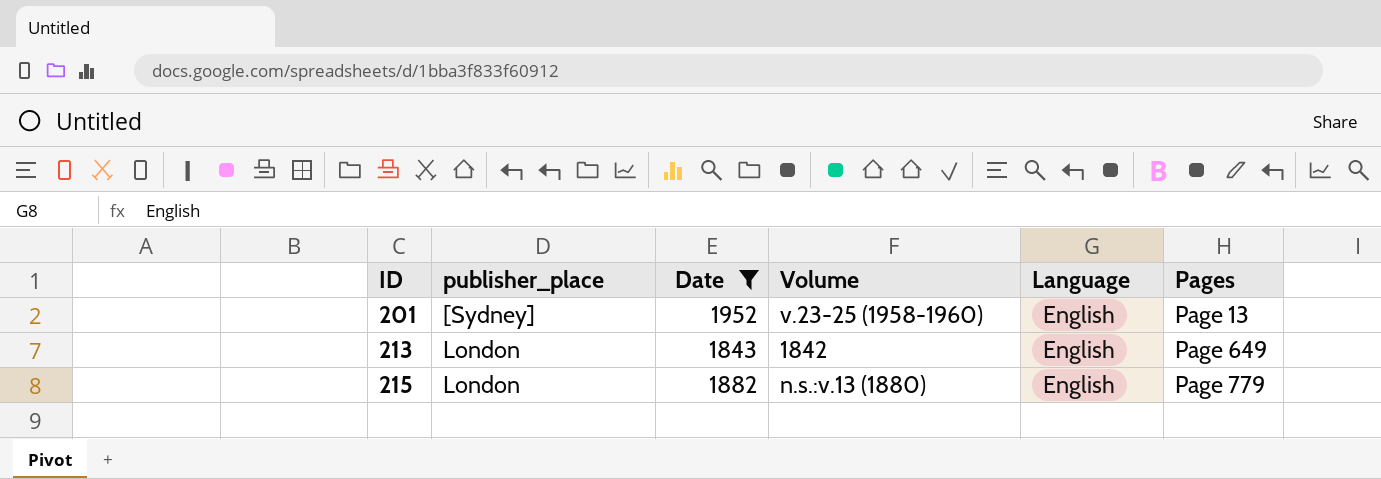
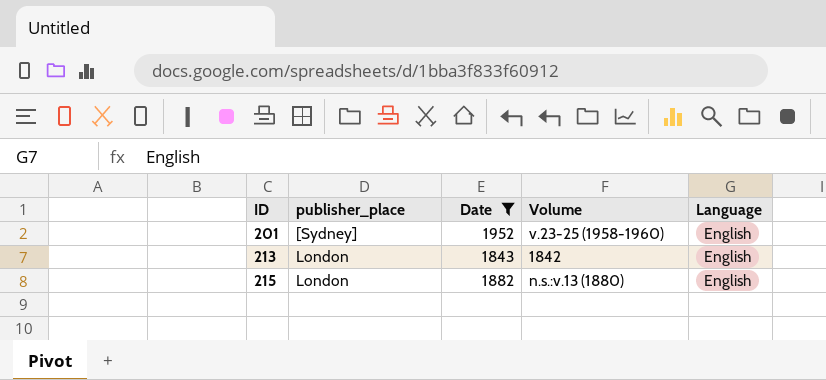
column Pages | position: 6 -> none

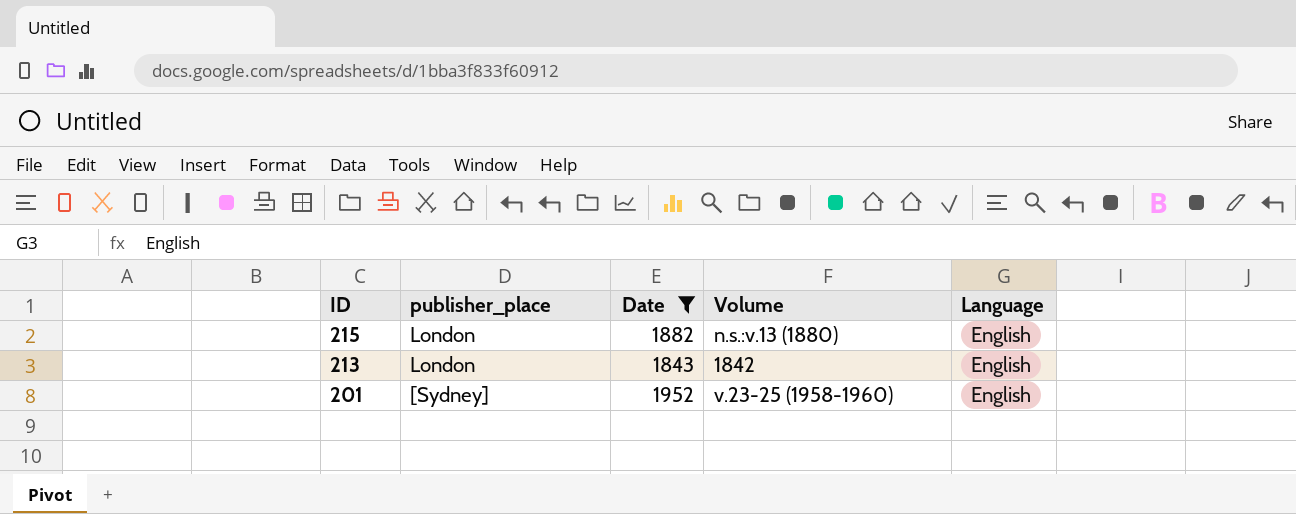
row order: ID ascending -> ID descending

